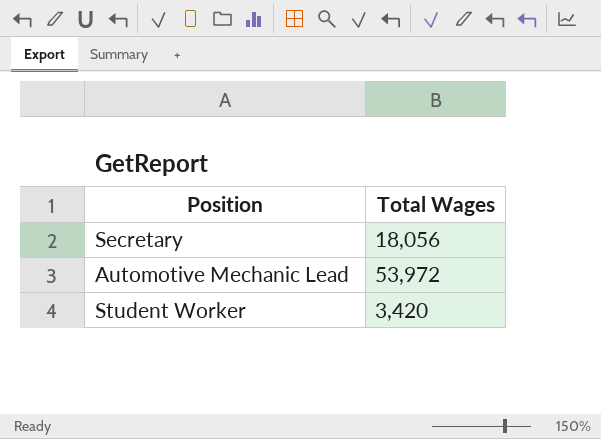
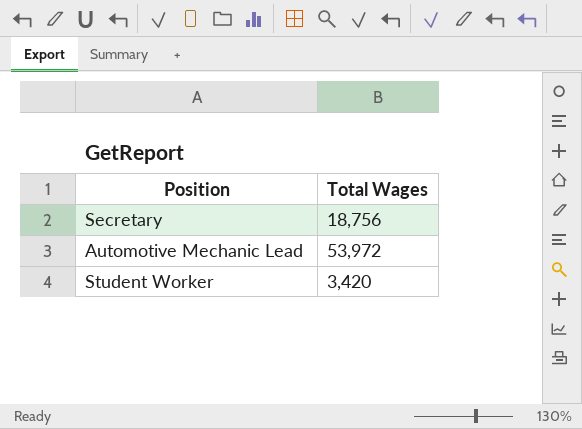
Secretary | Total Wages: 18,056 -> 18,756

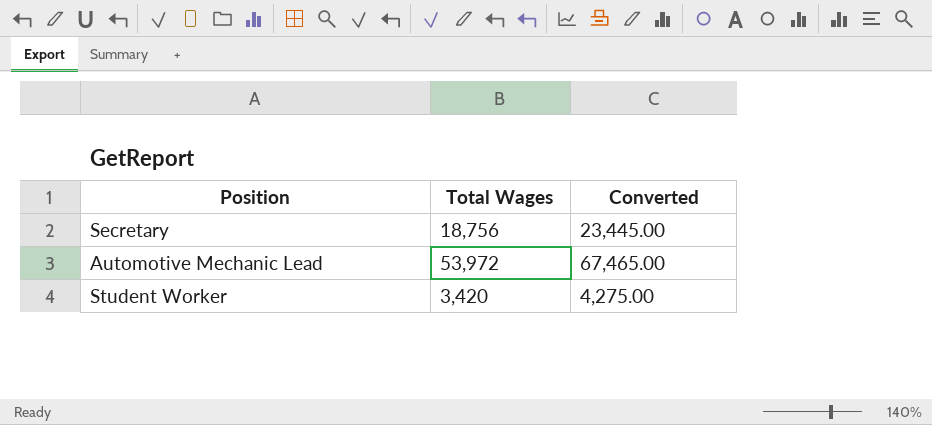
column Converted | formula: none -> [Total Wages] * 1.25

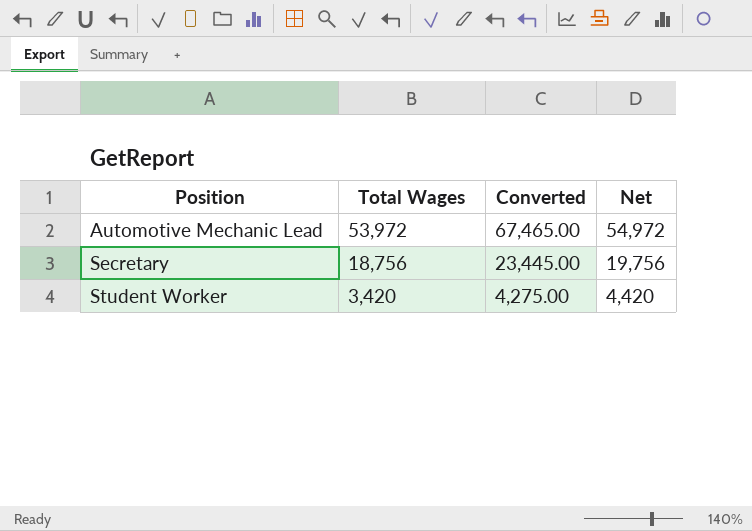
row order: none -> Position ascending
column Net | formula: none -> [Total Wages] + 1000

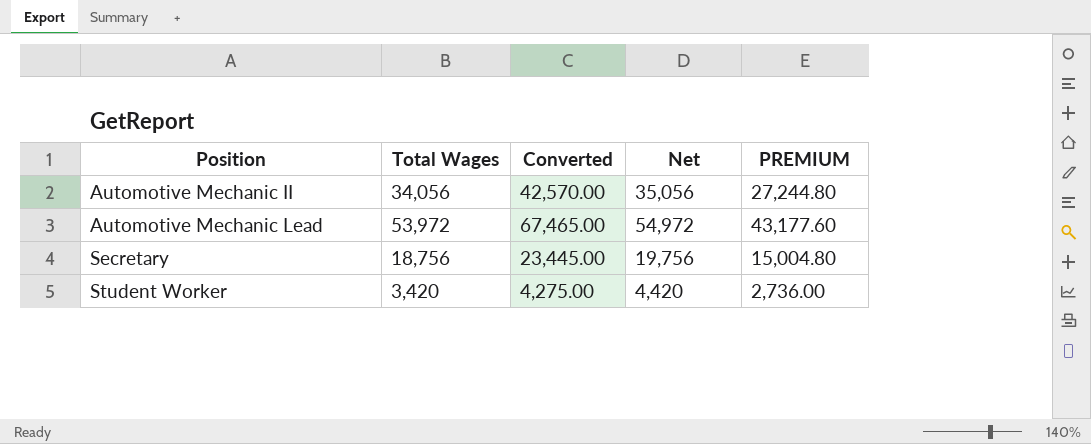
column PREMIUM | formula: none -> [Total Wages] * 0.8
row Automotive Mechanic II: none -> 34,056 | 42,570.00 | 35,056 | 27,244.80

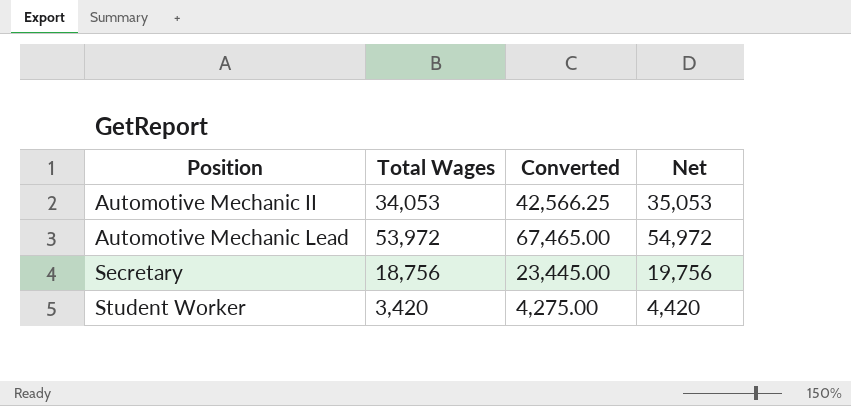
column PREMIUM | formula: [Total Wages] * 0.8 -> none
Automotive Mechanic II | Total Wages: 34,056 -> 34,053
Automotive Mechanic II | Converted: 42,570.00 -> 42,566.25
Automotive Mechanic II | Net: 35,056 -> 35,053

